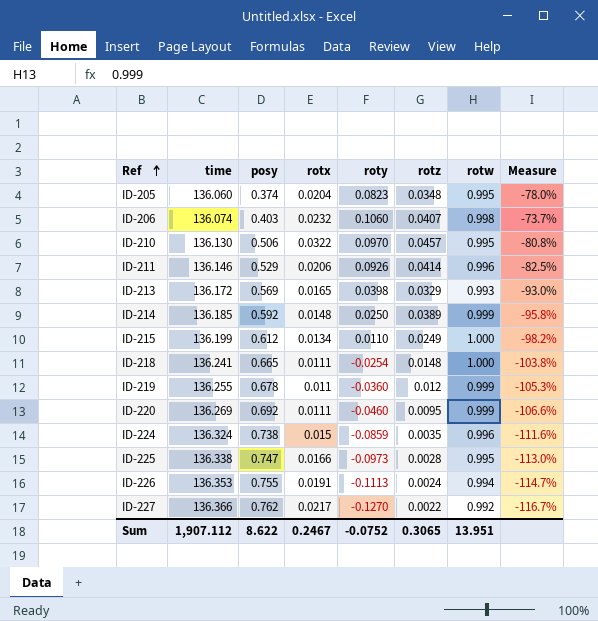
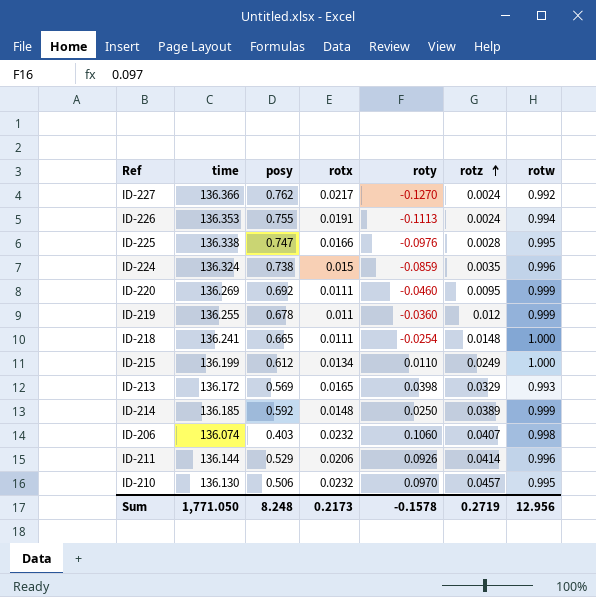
row order: Ref ascending -> rotz ascending
column Measure | formula: ([roty] - [posy]) / [posy] -> none
row ID-205: 136.060 | 0.374 | 0.0204 | 0.0823 | 0.0348 | 0.995 | -78.0% -> none
ID-227 | rotz: 0.0022 -> 0.0024
ID-225 | roty: -0.0973 -> -0.0976
ID-211 | time: 136.146 -> 136.144
ID-210 | rotx: 0.0322 -> 0.0232
Sum | time: 1,907.112 -> 1,771.050
Sum | posy: 8.622 -> 8.248
Sum | rotx: 0.2467 -> 0.2173
Sum | roty: -0.0752 -> -0.1578
Sum | rotz: 0.3065 -> 0.2719
Sum | rotw: 13.951 -> 12.956

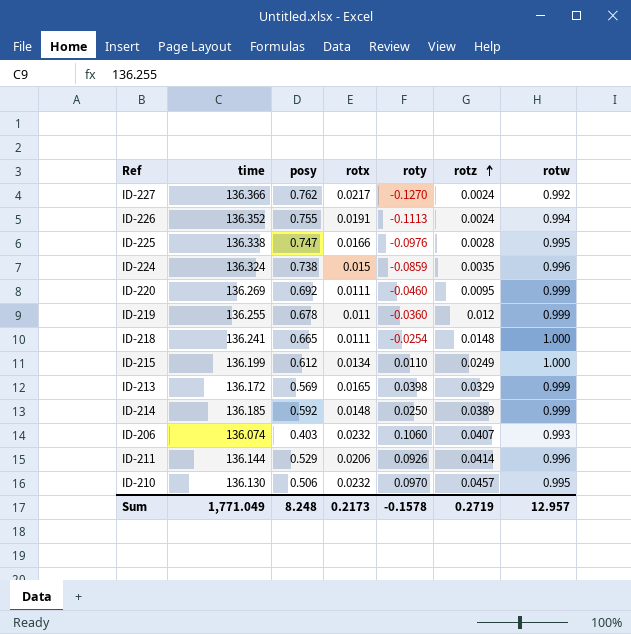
ID-226 | time: 136.353 -> 136.352
ID-213 | rotw: 0.993 -> 0.999
ID-206 | rotw: 0.998 -> 0.993
Sum | time: 1,771.050 -> 1,771.049
Sum | rotw: 12.956 -> 12.957

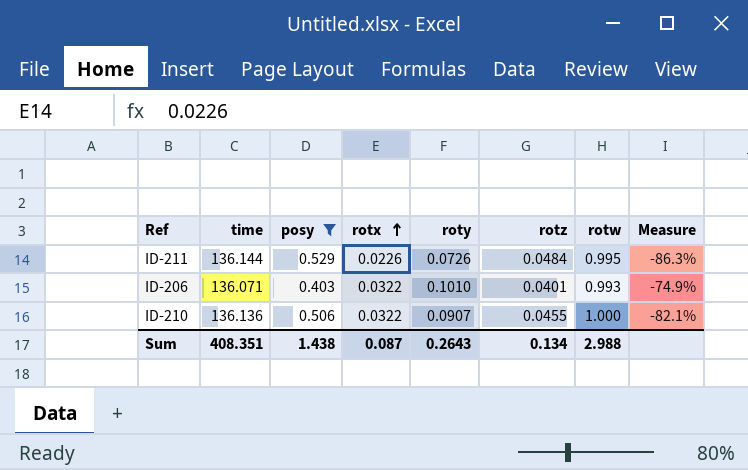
filter: none -> posy <= 0.529
row order: rotz ascending -> rotx ascending
column Measure | formula: none -> ([roty] - [posy]) / [posy]
ID-211 | rotx: 0.0206 -> 0.0226
ID-211 | roty: 0.0926 -> 0.0726
ID-211 | rotz: 0.0414 -> 0.0484
ID-211 | rotw: 0.996 -> 0.995
ID-206 | time: 136.074 -> 136.071
ID-206 | rotx: 0.0232 -> 0.0322
ID-206 | roty: 0.1060 -> 0.1010
ID-206 | rotz: 0.0407 -> 0.0401
ID-210 | time: 136.130 -> 136.136
ID-210 | rotx: 0.0232 -> 0.0322
ID-210 | roty: 0.0970 -> 0.0907
ID-210 | rotz: 0.0457 -> 0.0455
ID-210 | rotw: 0.995 -> 1.000
Sum | time: 1,771.049 -> 408.351
Sum | posy: 8.248 -> 1.438
Sum | rotx: 0.2173 -> 0.087
Sum | roty: -0.1578 -> 0.2643
Sum | rotz: 0.2719 -> 0.134
Sum | rotw: 12.957 -> 2.988

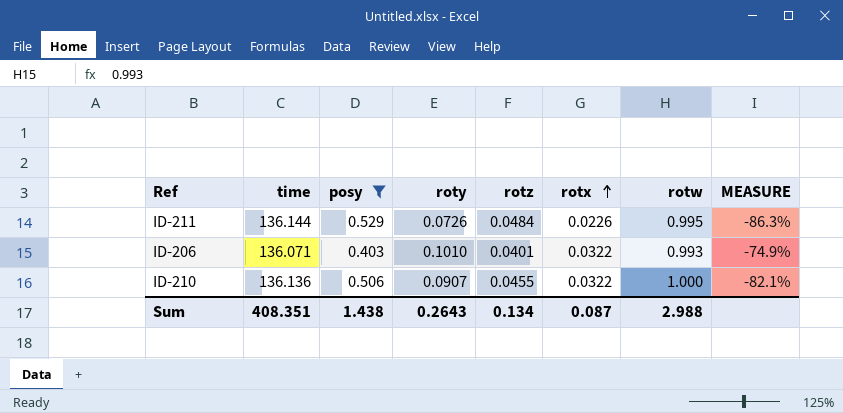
column rotx | position: 4 -> 6
column name: Measure -> MEASURE

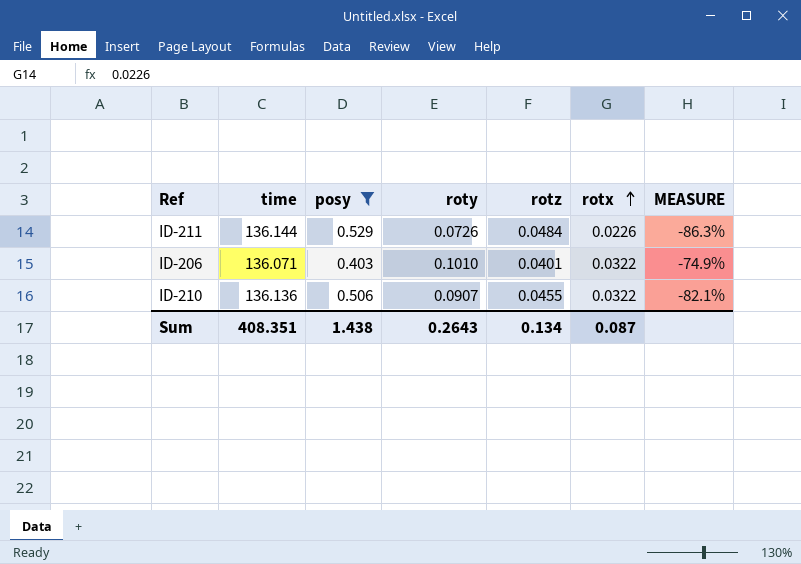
column rotw | position: 7 -> none

